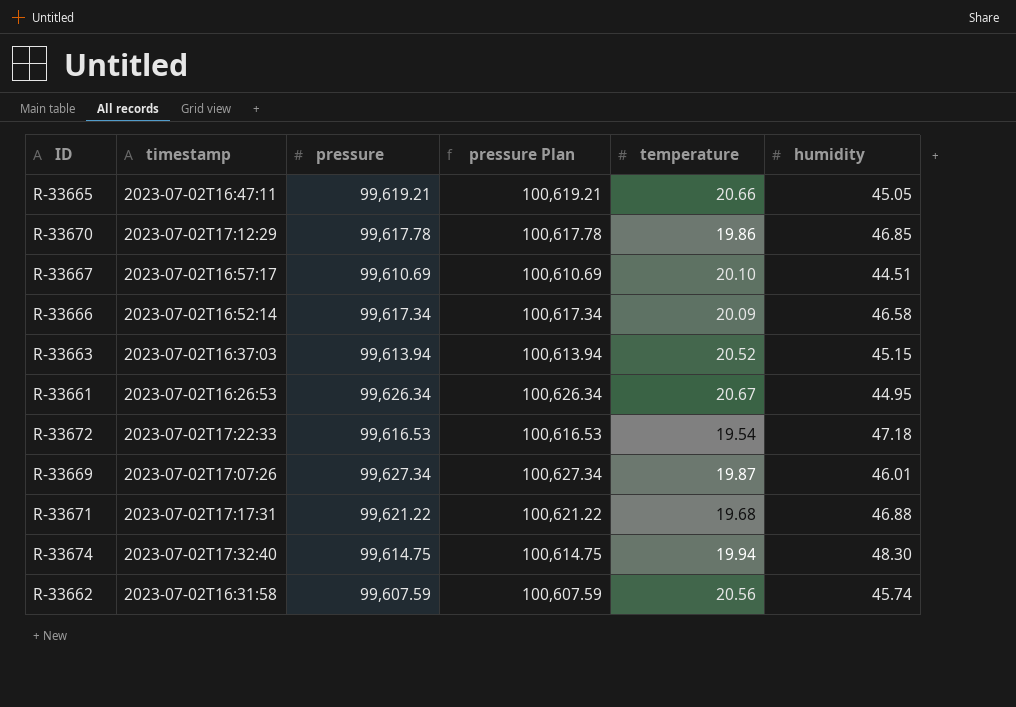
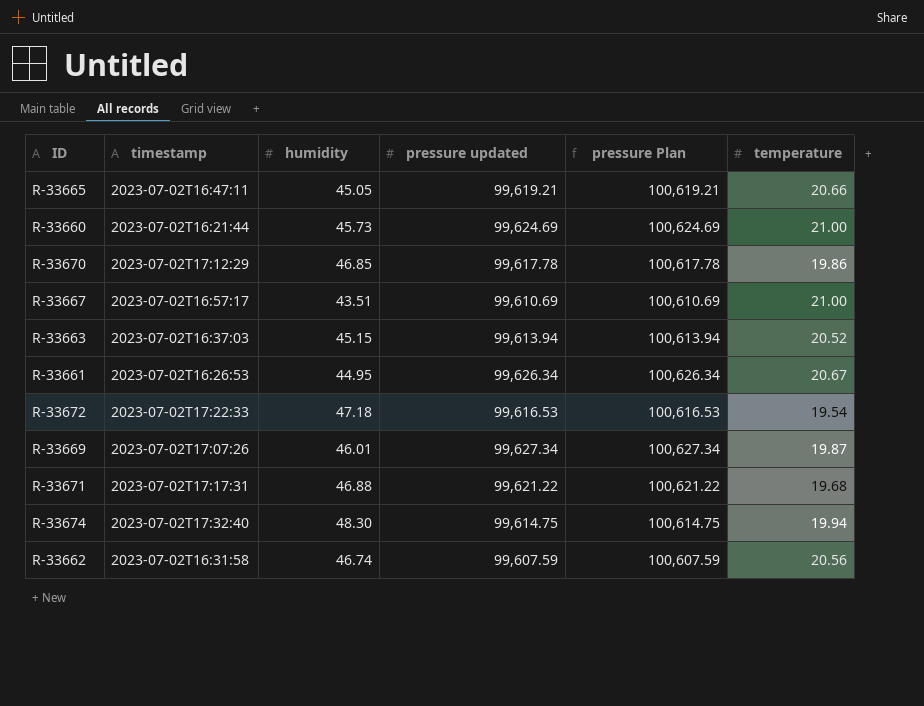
column humidity | position: 6 -> 3
column name: pressure -> pressure updated
row R-33666: 2023-07-02T16:52:14 | 99,617.34 | 100,617.34 | 20.09 | 46.58 -> none
row R-33660: none -> 2023-07-02T16:21:44 | 45.73 | 99,624.69 | 100,624.69 | 21.00
R-33667 | humidity: 44.51 -> 43.51
R-33667 | temperature: 20.10 -> 21.00
R-33662 | humidity: 45.74 -> 46.74

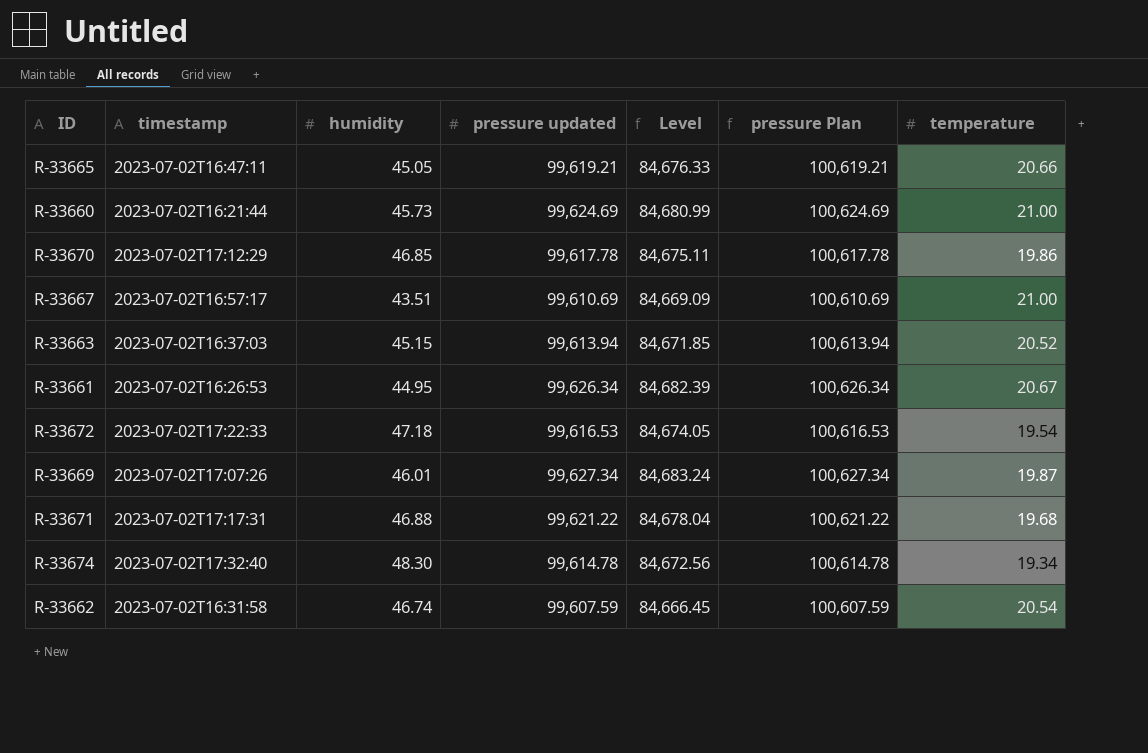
column Level | formula: none -> [pressure updated] * 0.85
R-33674 | pressure updated: 99,614.75 -> 99,614.78
R-33674 | pressure Plan: 100,614.75 -> 100,614.78
R-33674 | temperature: 19.94 -> 19.34
R-33662 | temperature: 20.56 -> 20.54

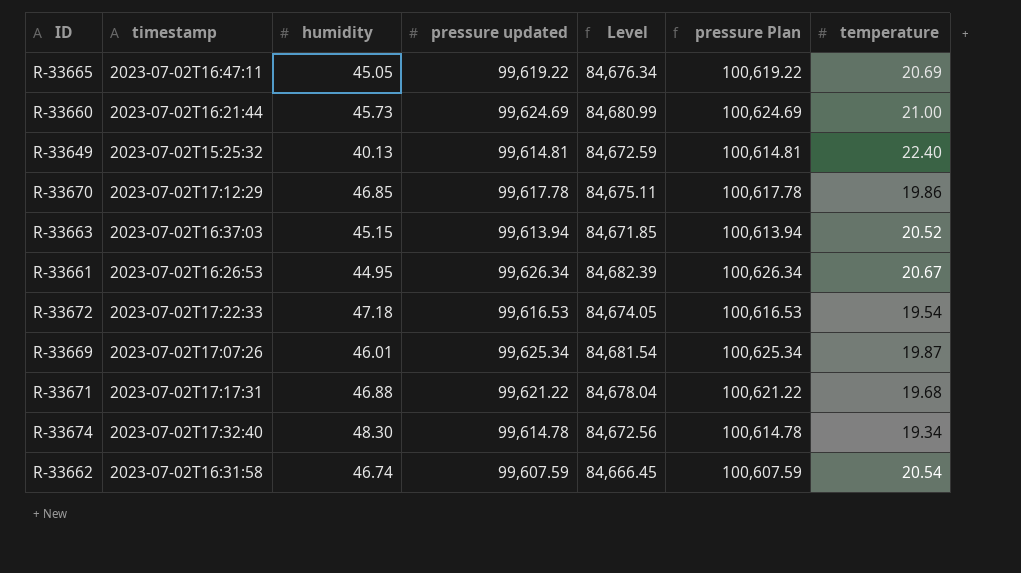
row R-33667: 2023-07-02T16:57:17 | 43.51 | 99,610.69 | 84,669.09 | 100,610.69 | 21.00 -> none
R-33665 | pressure updated: 99,619.21 -> 99,619.22
R-33665 | Level: 84,676.33 -> 84,676.34
R-33665 | pressure Plan: 100,619.21 -> 100,619.22
R-33665 | temperature: 20.66 -> 20.69
row R-33649: none -> 2023-07-02T15:25:32 | 40.13 | 99,614.81 | 84,672.59 | 100,614.81 | 22.40
R-33669 | pressure updated: 99,627.34 -> 99,625.34
R-33669 | Level: 84,683.24 -> 84,681.54
R-33669 | pressure Plan: 100,627.34 -> 100,625.34

